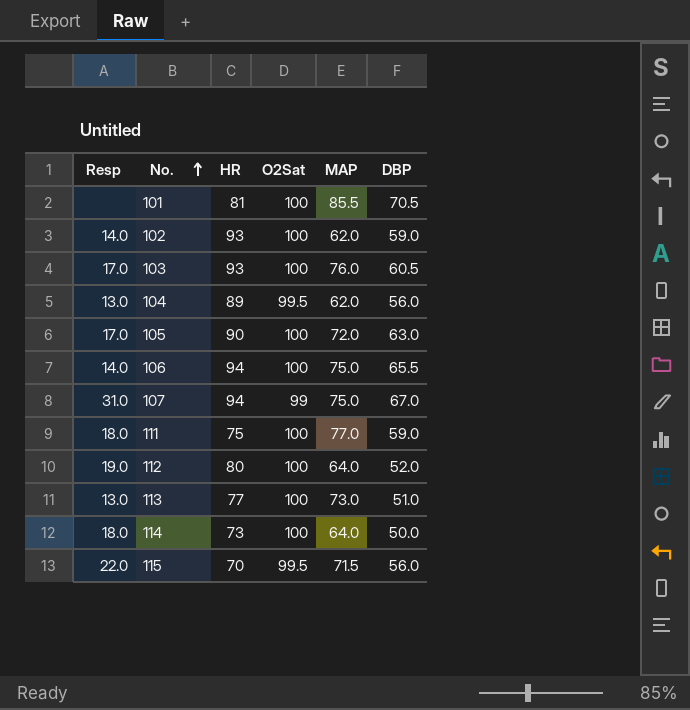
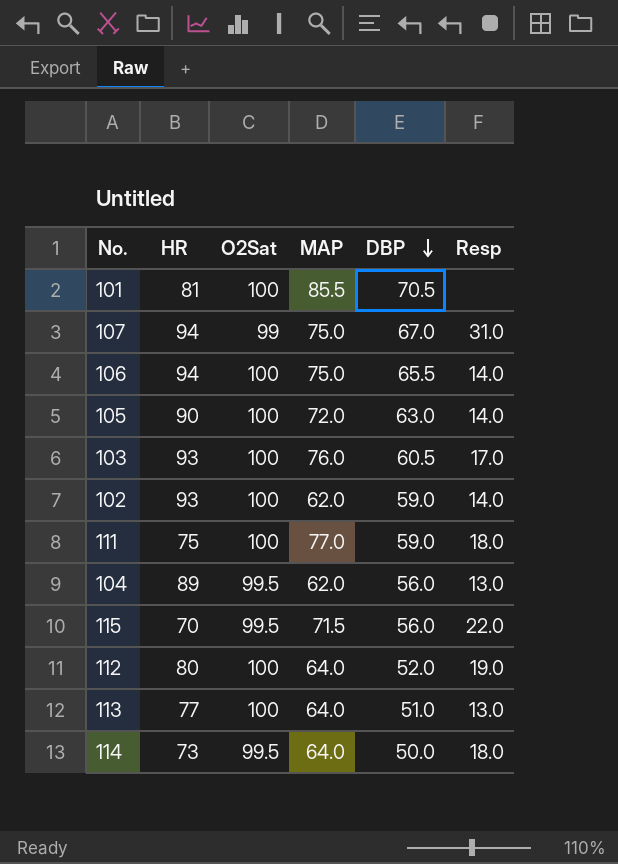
row order: No. ascending -> DBP descending
column Resp | position: 1 -> 6
105 | Resp: 17.0 -> 14.0
113 | MAP: 73.0 -> 64.0
114 | O2Sat: 100 -> 99.5

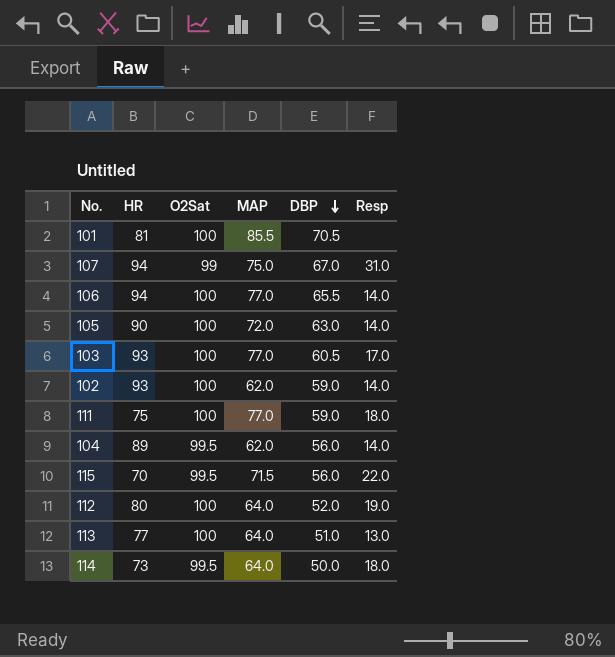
106 | MAP: 75.0 -> 77.0
103 | MAP: 76.0 -> 77.0
104 | Resp: 13.0 -> 14.0

